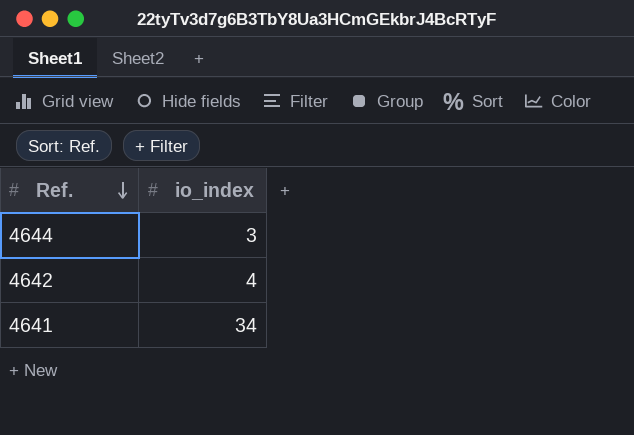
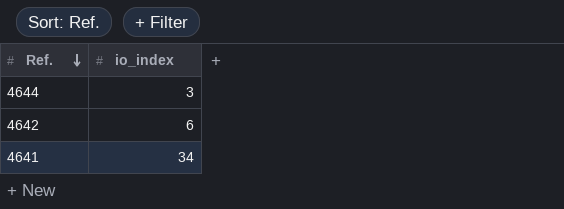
4642 | io_index: 4 -> 6

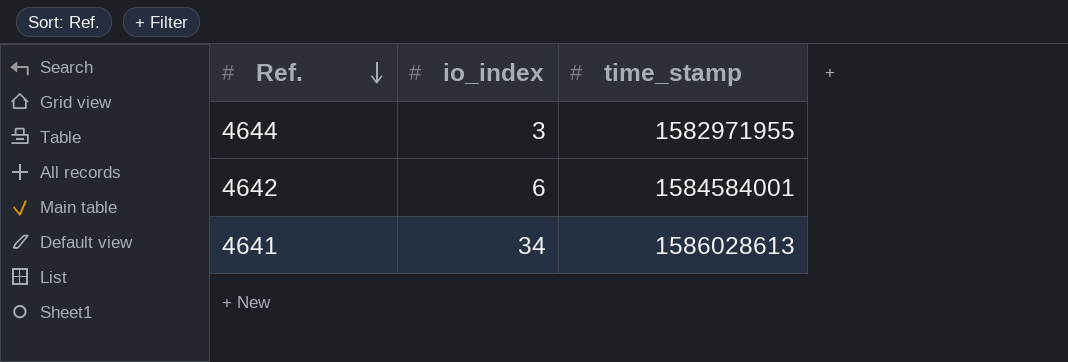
column time_stamp | position: none -> 3

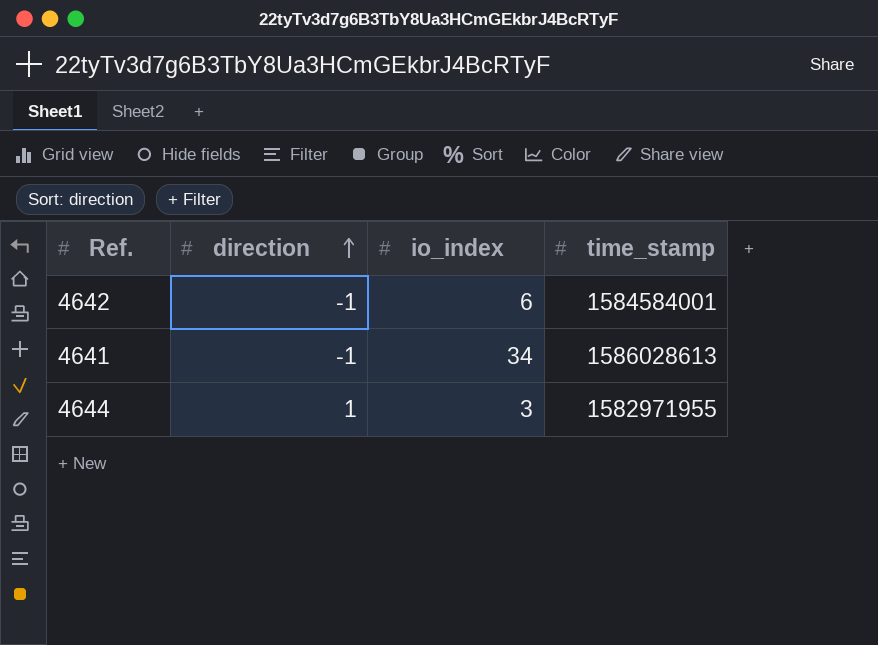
row order: Ref. descending -> direction ascending
column direction | position: none -> 2

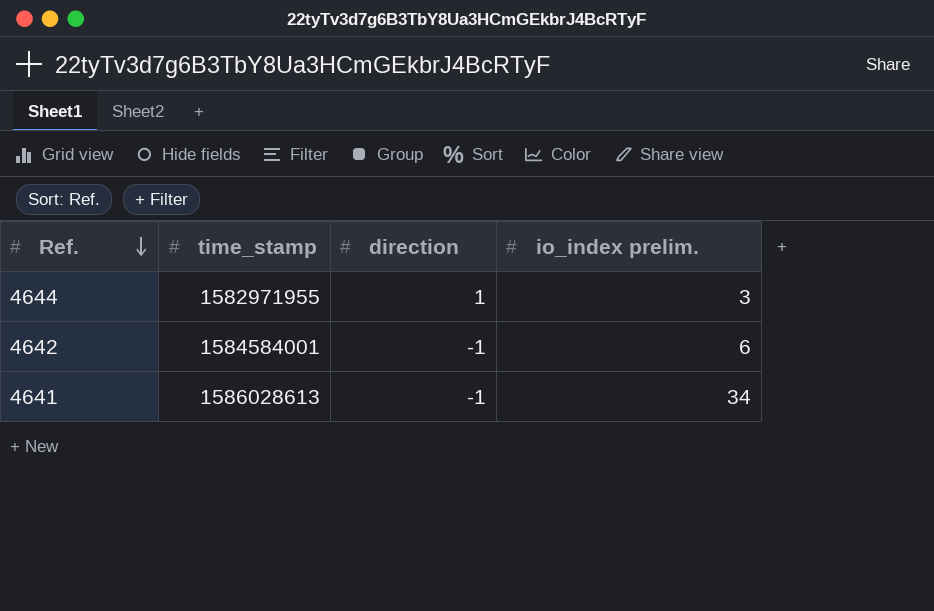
row order: direction ascending -> Ref. descending
column time_stamp | position: 4 -> 2
column name: io_index -> io_index prelim.

